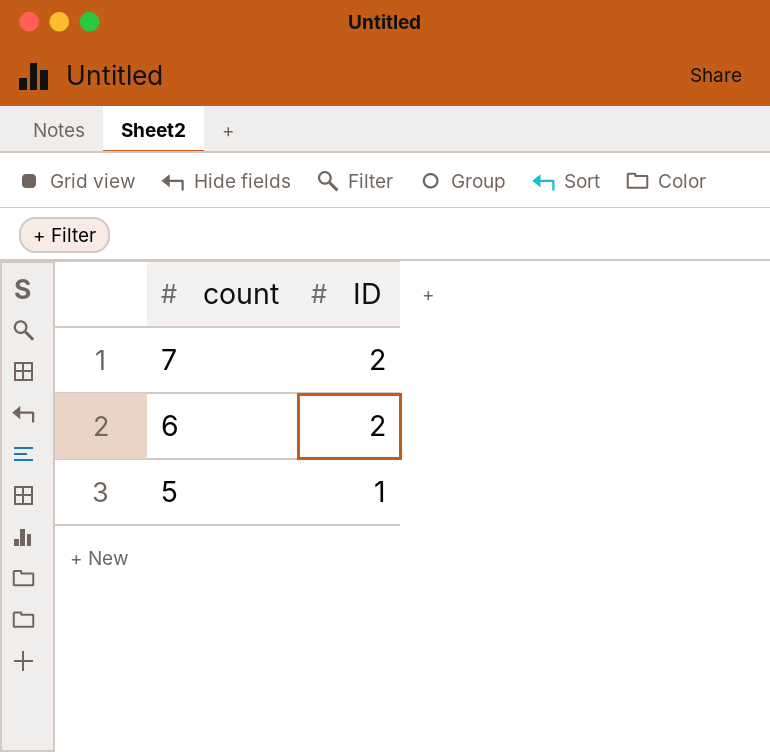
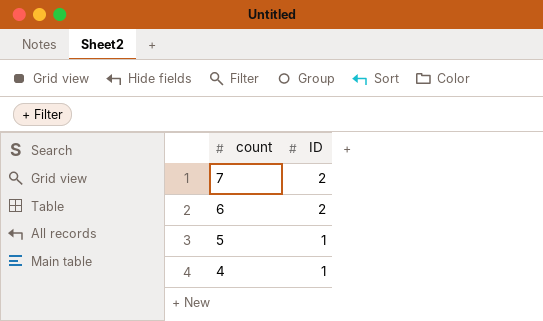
row 4: none -> 1

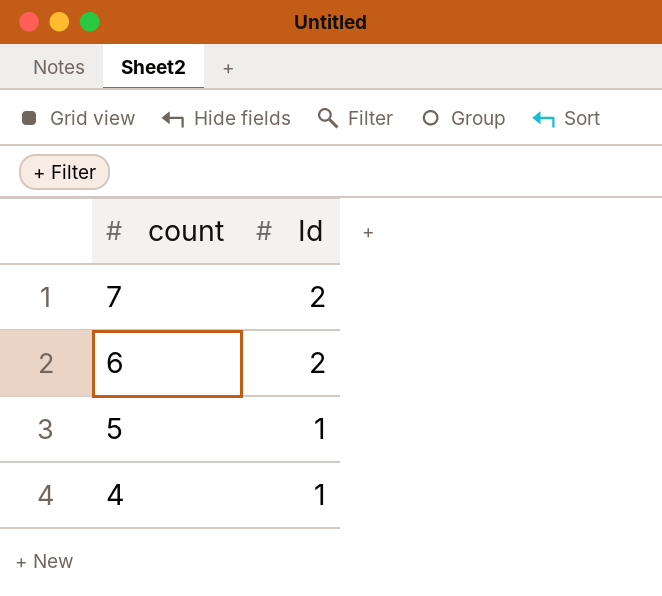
column name: ID -> Id

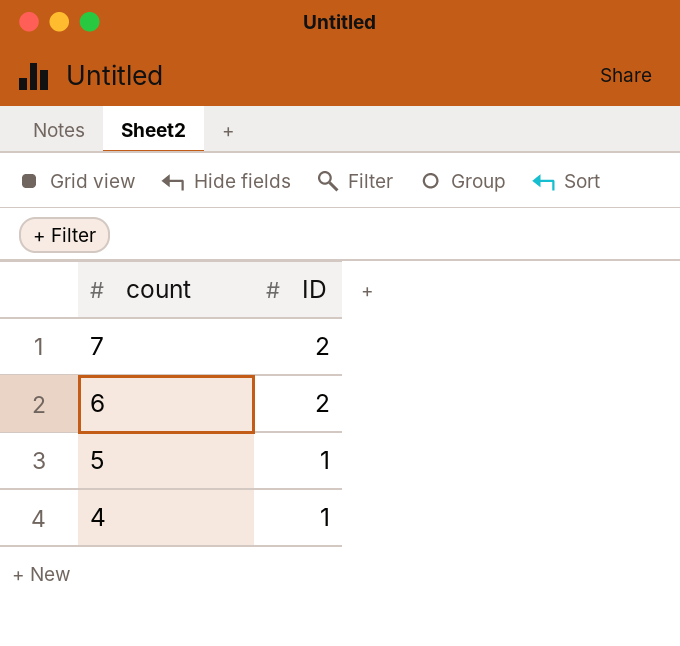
column name: Id -> ID

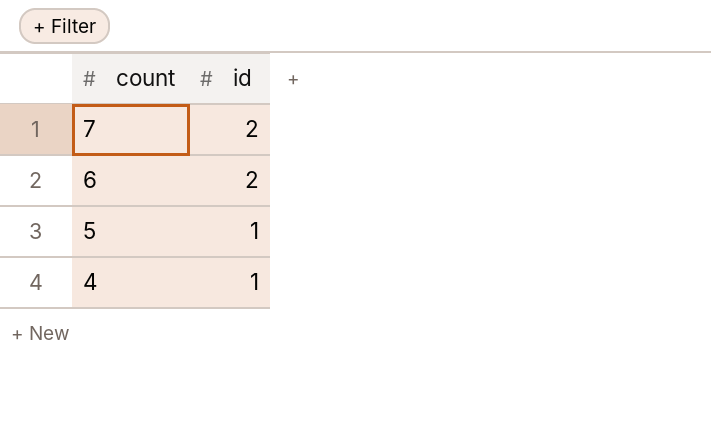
column name: ID -> id

